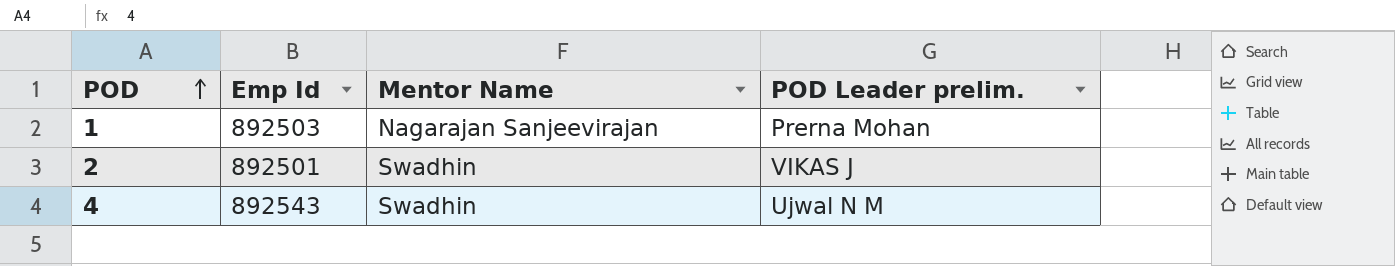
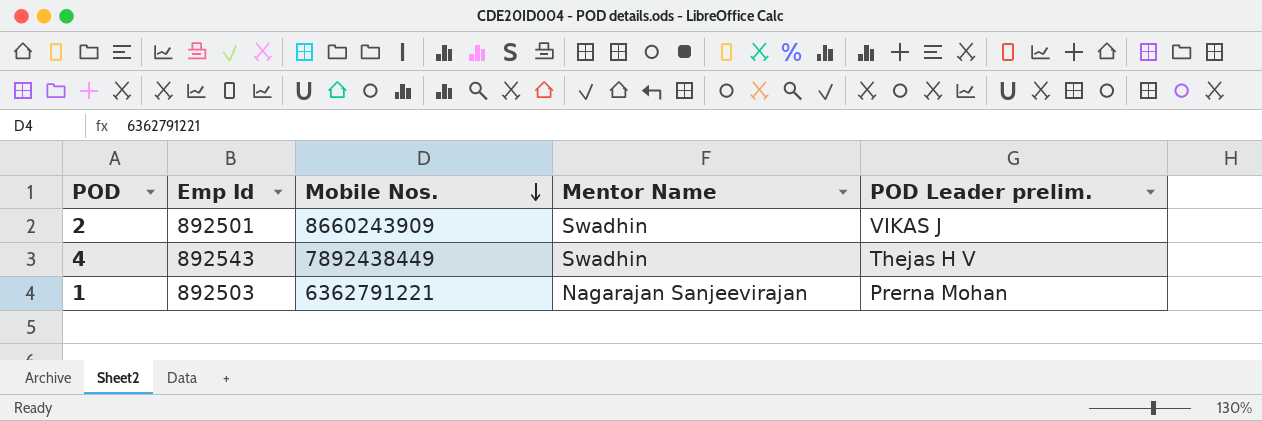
row order: POD ascending -> Mobile Nos. descending
column Mobile Nos. | position: none -> 3
4 | POD Leader prelim.: Ujwal N M -> Thejas H V

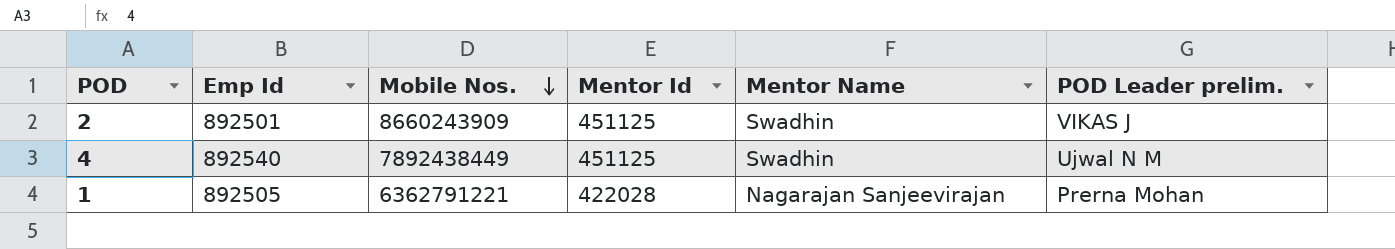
column Mentor Id | position: none -> 4
4 | Emp Id: 892543 -> 892540
4 | POD Leader prelim.: Thejas H V -> Ujwal N M
1 | Emp Id: 892503 -> 892505

